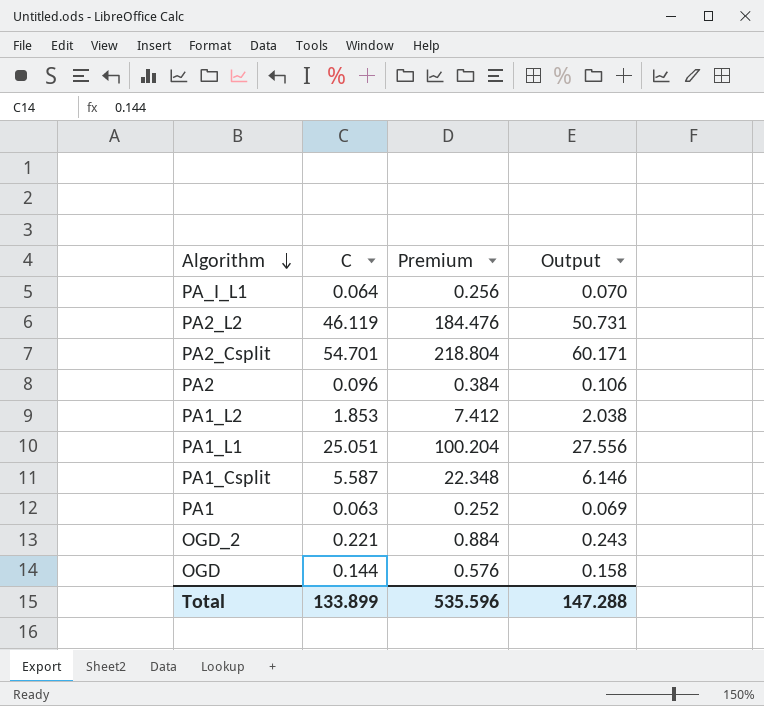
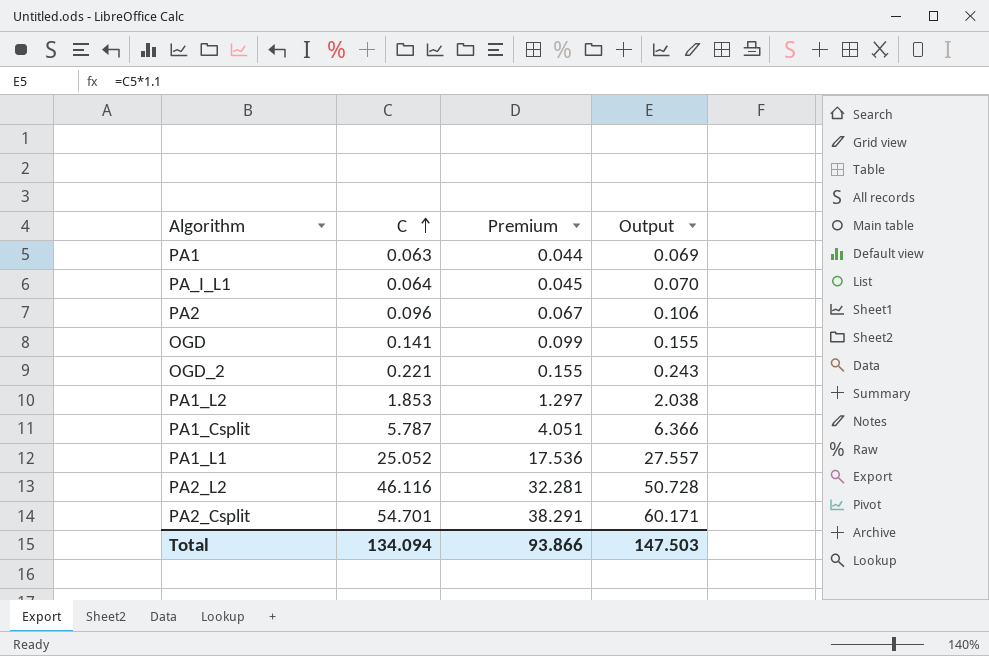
row order: Algorithm descending -> C ascending
column Premium | formula: [C] * 4 -> [C] * 0.7
OGD | C: 0.144 -> 0.141
OGD | Output: 0.158 -> 0.155
PA1_Csplit | C: 5.587 -> 5.787
PA1_Csplit | Output: 6.146 -> 6.366
PA1_L1 | C: 25.051 -> 25.052
PA1_L1 | Output: 27.556 -> 27.557
PA2_L2 | C: 46.119 -> 46.116
PA2_L2 | Output: 50.731 -> 50.728
Total | C: 133.899 -> 134.094
Total | Premium: 535.596 -> 93.866
Total | Output: 147.288 -> 147.503

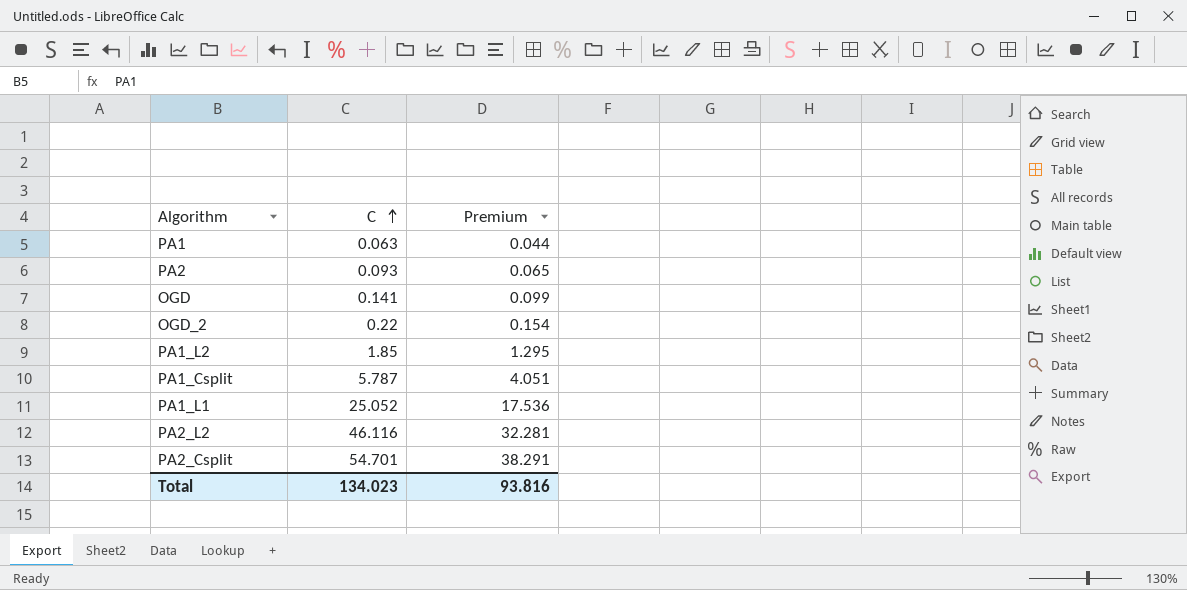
column Output | formula: [C] * 1.1 -> none
row PA_I_L1: 0.064 | 0.045 | 0.070 -> none
PA2 | C: 0.096 -> 0.093
PA2 | Premium: 0.067 -> 0.065
OGD_2 | C: 0.221 -> 0.22
OGD_2 | Premium: 0.155 -> 0.154
PA1_L2 | C: 1.853 -> 1.85
PA1_L2 | Premium: 1.297 -> 1.295
Total | C: 134.094 -> 134.023
Total | Premium: 93.866 -> 93.816

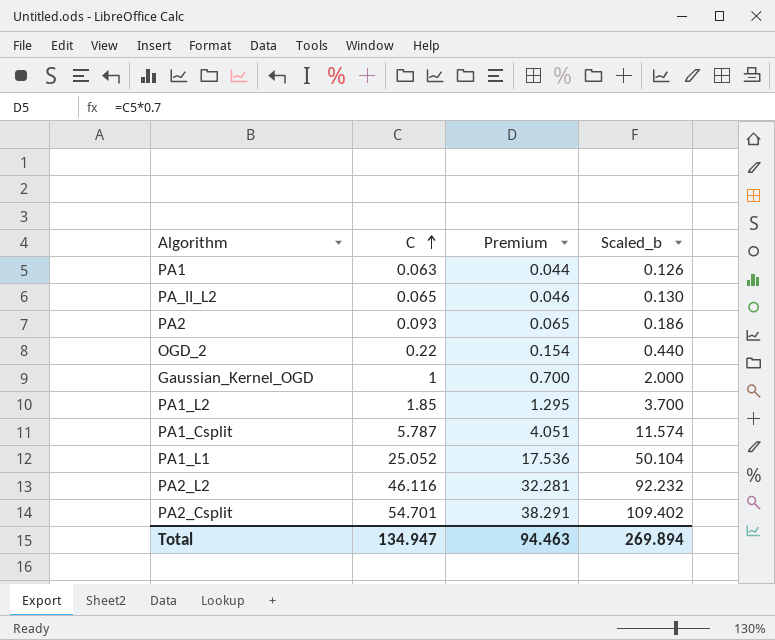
column Scaled_b | formula: none -> [C] * 2
row OGD: 0.141 | 0.099 -> none
row PA_II_L2: none -> 0.065 | 0.046 | 0.130
row Gaussian_Kernel_OGD: none -> 1 | 0.700 | 2.000
Total | C: 134.023 -> 134.947
Total | Premium: 93.816 -> 94.463

